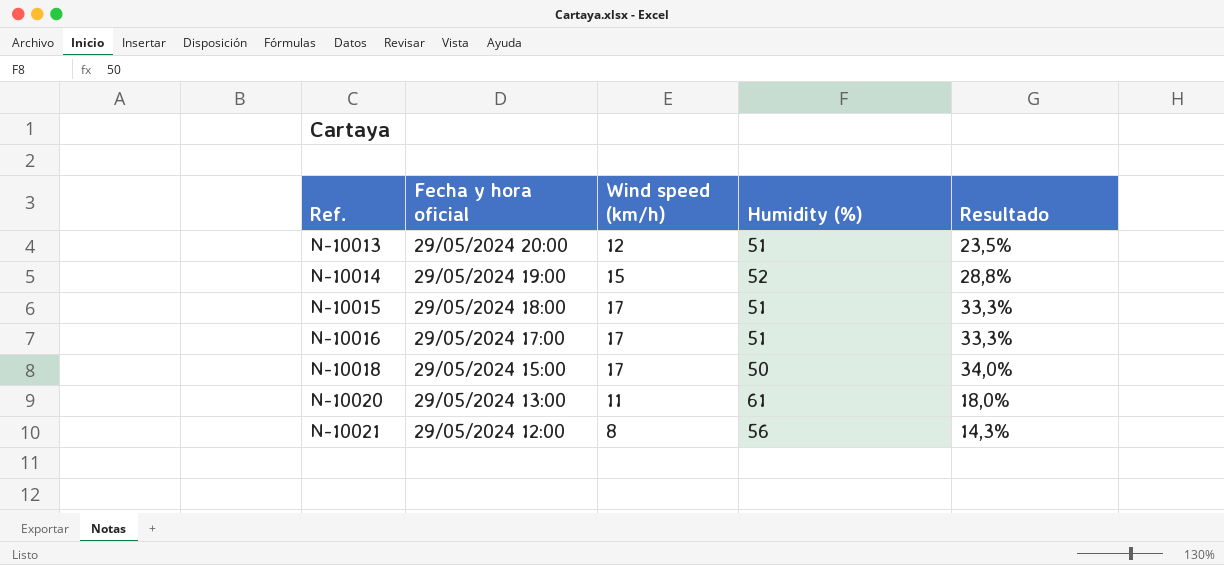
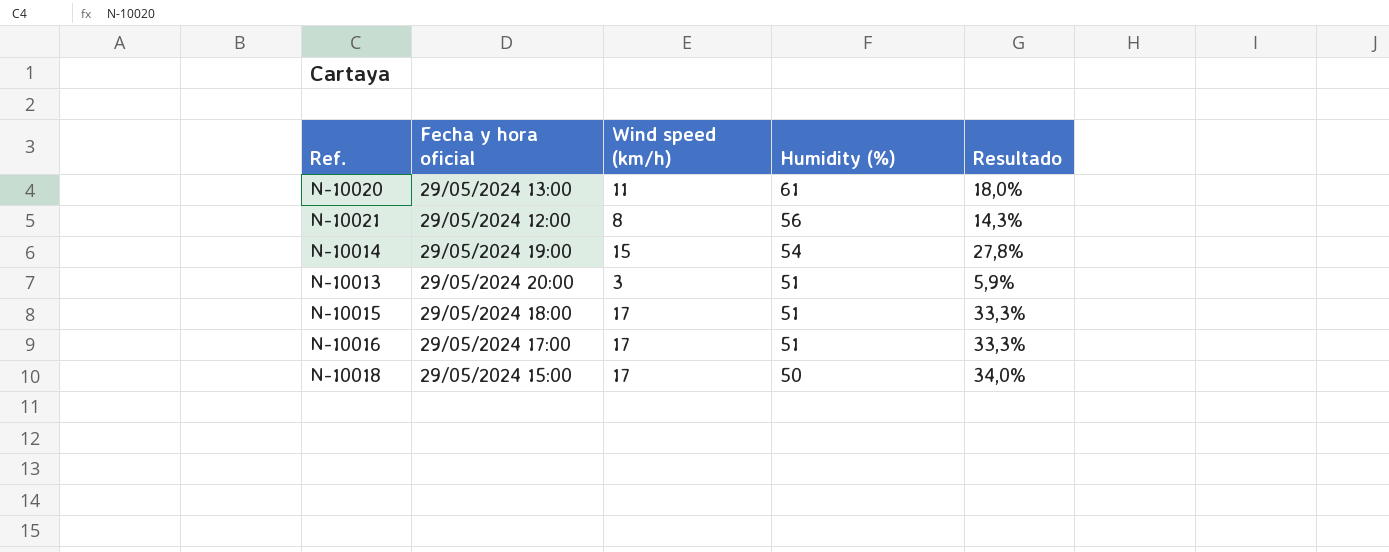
row order: Ref. ascending -> Humidity (%) descending
N-10014 | Humidity (%): 52 -> 54
N-10014 | Resultado: 28,8% -> 27,8%
N-10013 | Wind speed (km/h): 12 -> 3
N-10013 | Resultado: 23,5% -> 5,9%

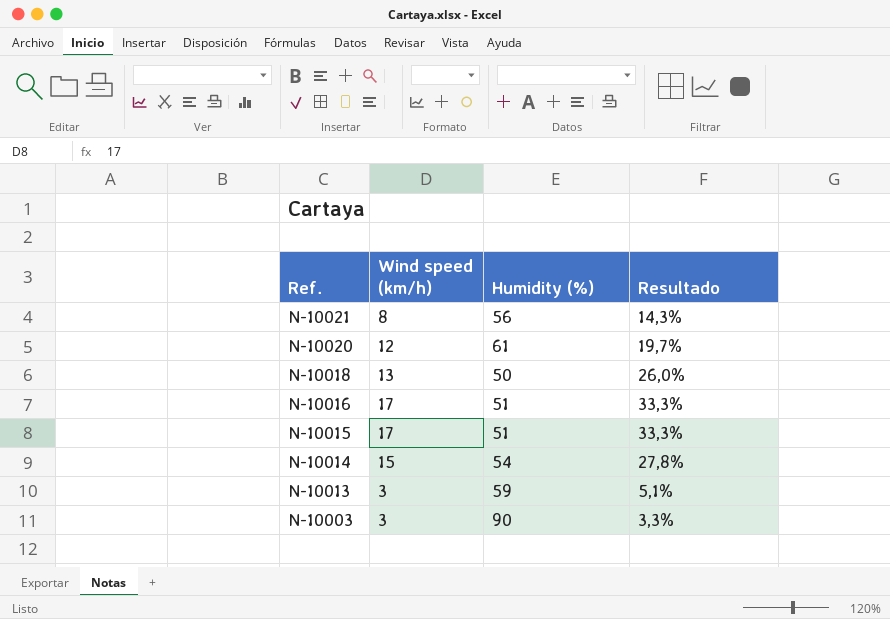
row order: Humidity (%) descending -> Ref. descending
column Fecha y hora oficial | position: 2 -> none
N-10020 | Wind speed (km/h): 11 -> 12
N-10020 | Resultado: 18,0% -> 19,7%
N-10018 | Wind speed (km/h): 17 -> 13
N-10018 | Resultado: 34,0% -> 26,0%
N-10013 | Humidity (%): 51 -> 59
N-10013 | Resultado: 5,9% -> 5,1%
row N-10003: none -> 3 | 90 | 3,3%

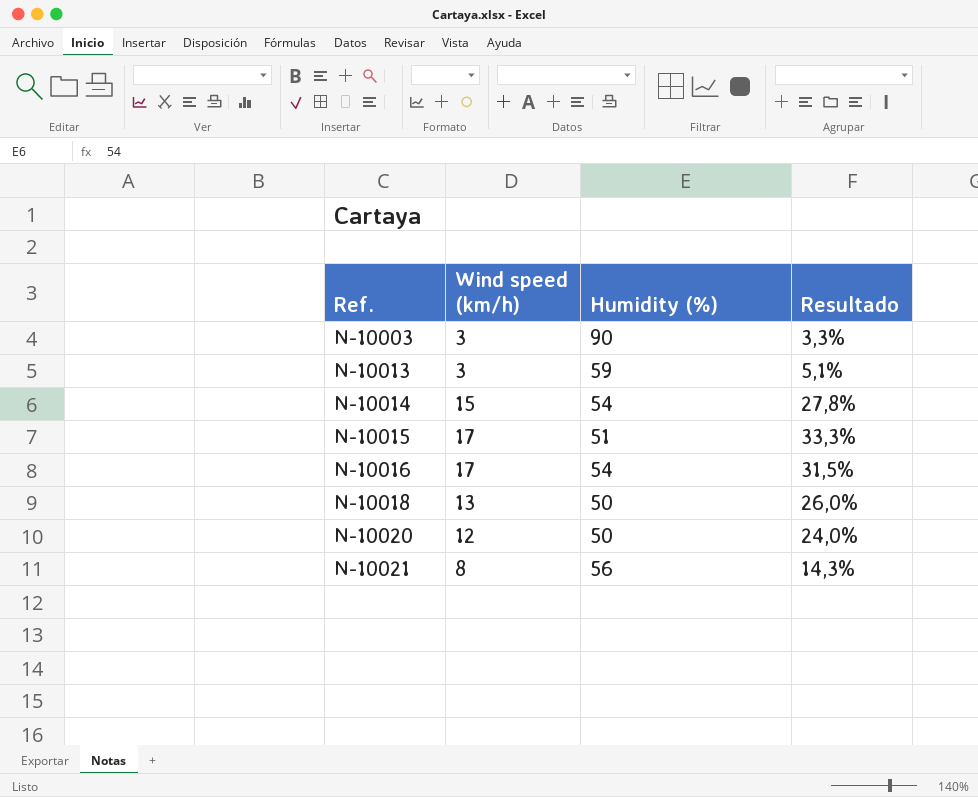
row order: Ref. descending -> Ref. ascending
N-10016 | Humidity (%): 51 -> 54
N-10016 | Resultado: 33,3% -> 31,5%
N-10020 | Humidity (%): 61 -> 50
N-10020 | Resultado: 19,7% -> 24,0%

